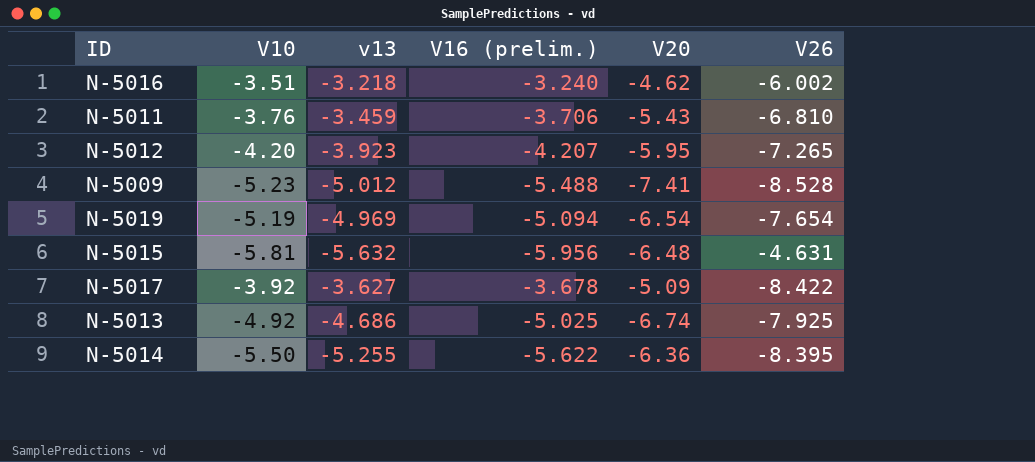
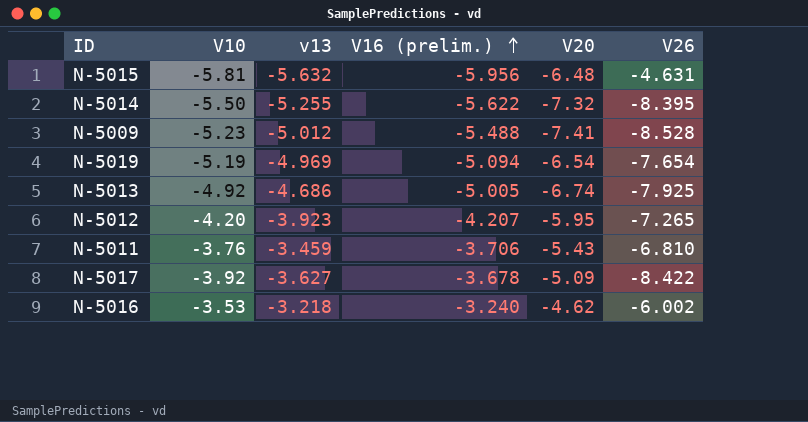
row order: none -> V16 (prelim.) ascending
N-5014 | V20: -6.36 -> -7.32
N-5013 | V16 (prelim.): -5.025 -> -5.005
N-5016 | V10: -3.51 -> -3.53

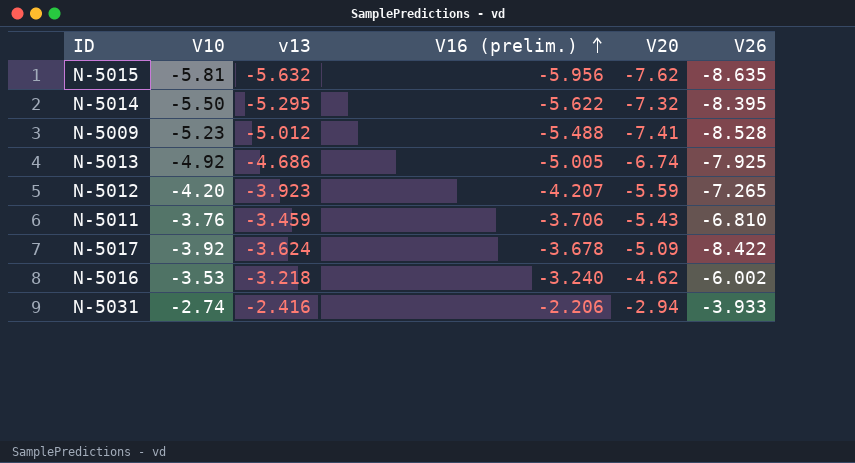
row N-5019: -5.19 | -4.969 | -5.094 | -6.54 | -7.654 -> none
N-5015 | V20: -6.48 -> -7.62
N-5015 | V26: -4.631 -> -8.635
N-5014 | v13: -5.255 -> -5.295
N-5012 | V20: -5.95 -> -5.59
N-5017 | v13: -3.627 -> -3.624
row N-5031: none -> -2.74 | -2.416 | -2.206 | -2.94 | -3.933

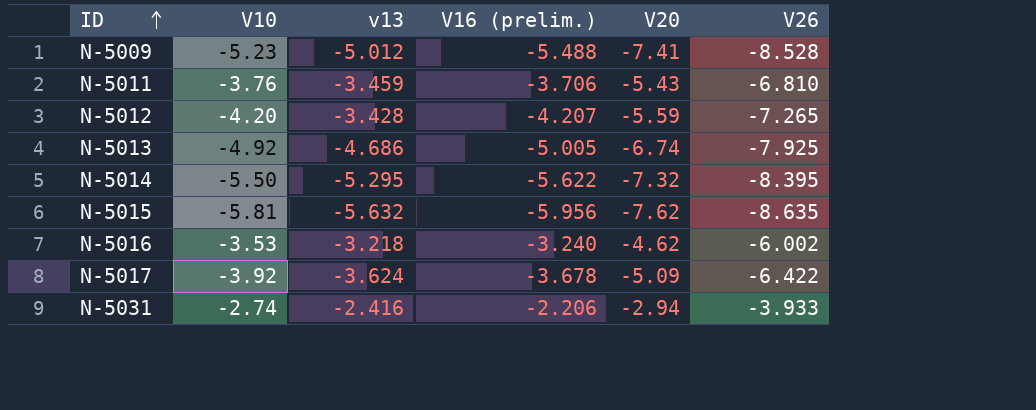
row order: V16 (prelim.) ascending -> ID ascending
N-5012 | v13: -3.923 -> -3.428
N-5017 | V26: -8.422 -> -6.422

